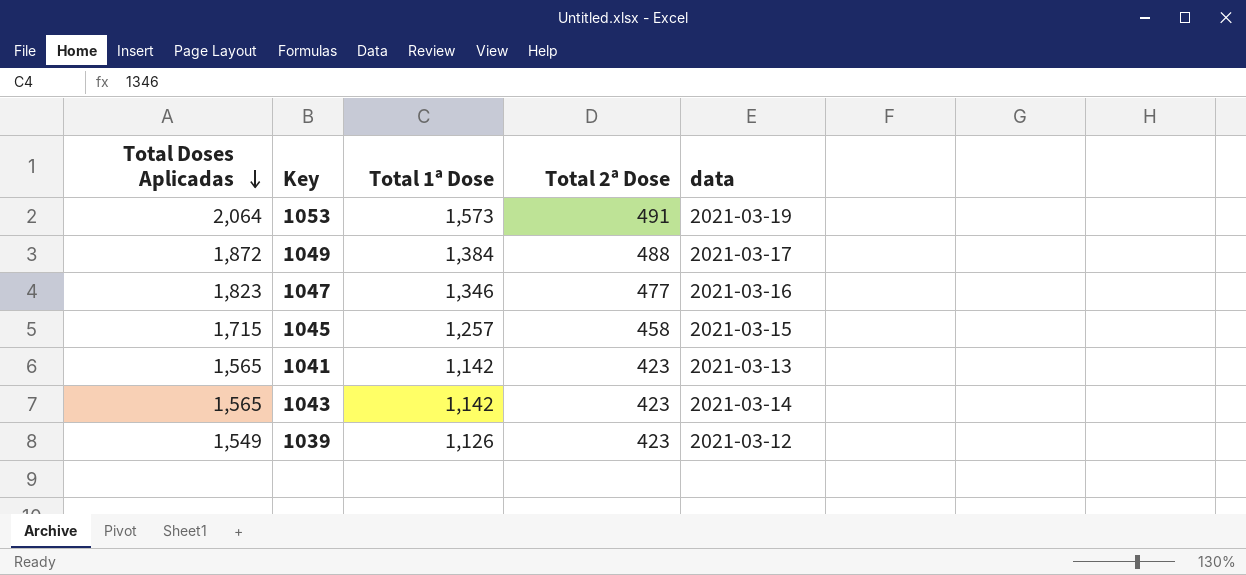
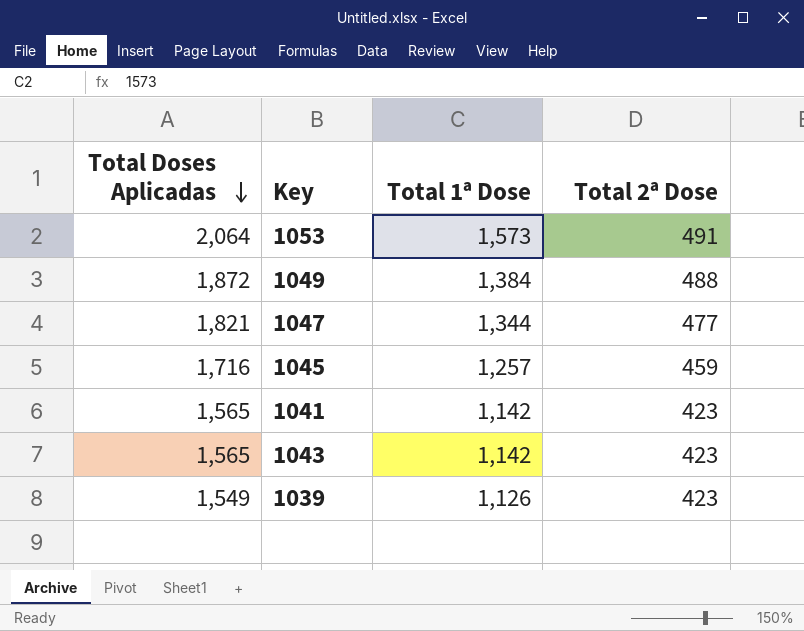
column data | position: 5 -> none
1047 | Total Doses Aplicadas: 1,823 -> 1,821
1047 | Total 1ª Dose: 1,346 -> 1,344
1045 | Total Doses Aplicadas: 1,715 -> 1,716
1045 | Total 2ª Dose: 458 -> 459

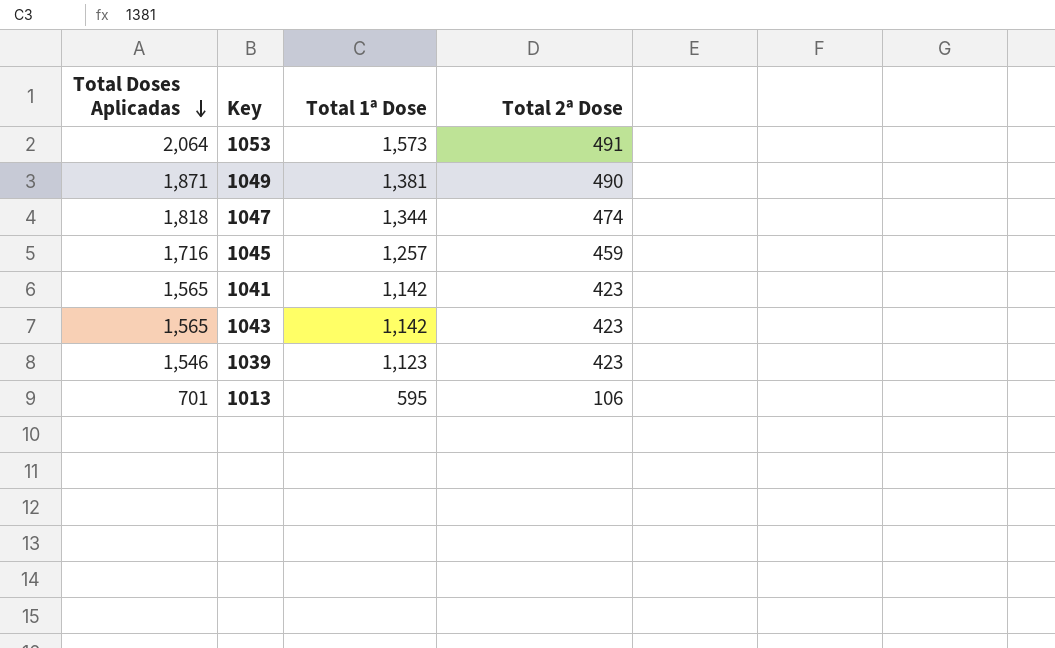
1049 | Total Doses Aplicadas: 1,872 -> 1,871
1049 | Total 1ª Dose: 1,384 -> 1,381
1049 | Total 2ª Dose: 488 -> 490
1047 | Total Doses Aplicadas: 1,821 -> 1,818
1047 | Total 2ª Dose: 477 -> 474
1039 | Total Doses Aplicadas: 1,549 -> 1,546
1039 | Total 1ª Dose: 1,126 -> 1,123
row 1013: none -> 701 | 595 | 106

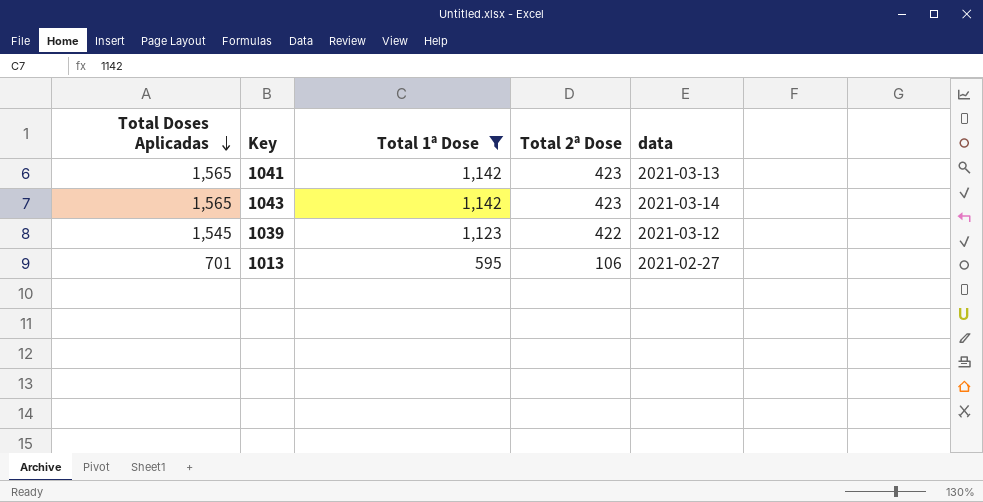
filter: none -> Total 1ª Dose <= 1,142
column data | position: none -> 5
1039 | Total Doses Aplicadas: 1,546 -> 1,545
1039 | Total 2ª Dose: 423 -> 422

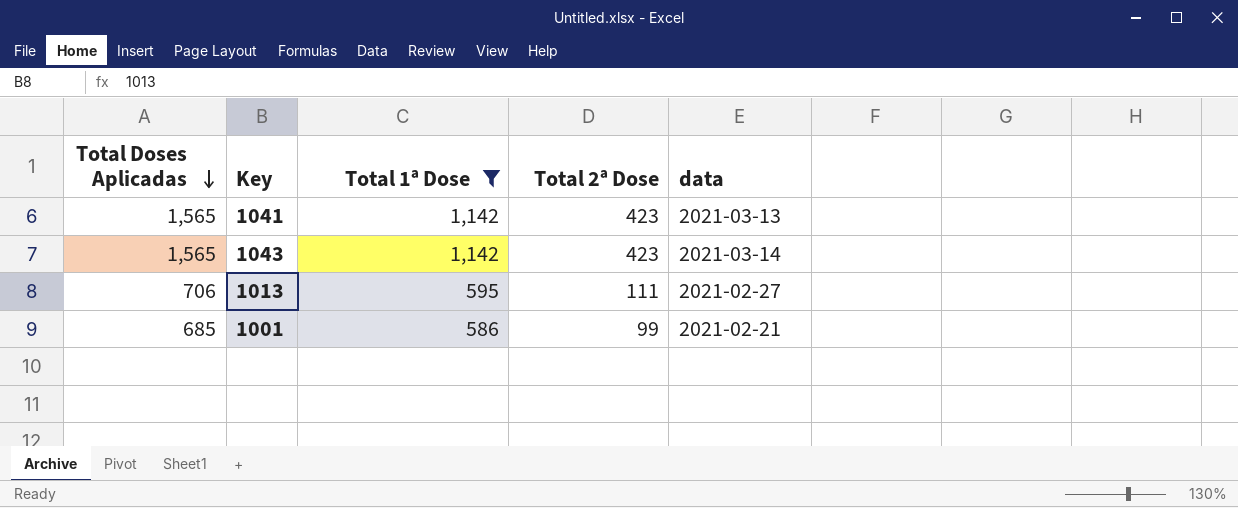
row 1039: 1,545 | 1,123 | 422 | 2021-03-12 -> none
1013 | Total Doses Aplicadas: 701 -> 706
1013 | Total 2ª Dose: 106 -> 111
row 1001: none -> 685 | 586 | 99 | 2021-02-21

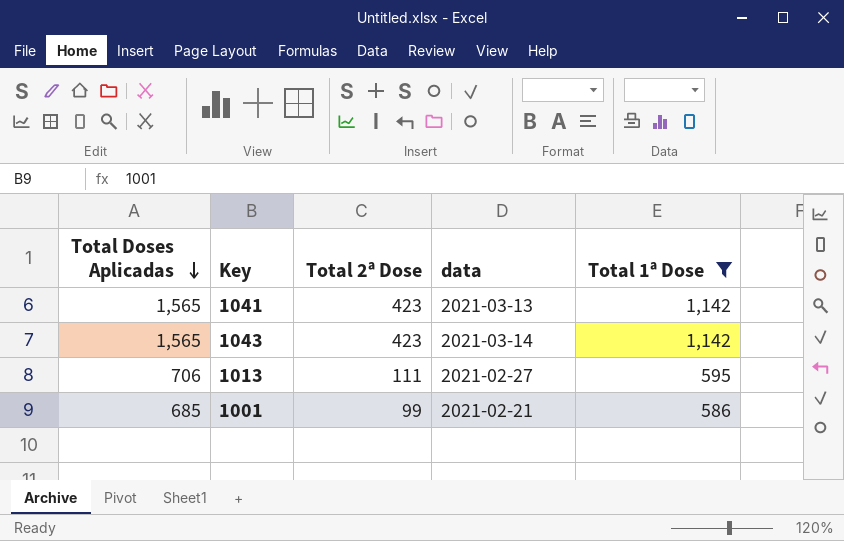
column Total 1ª Dose | position: 3 -> 5

